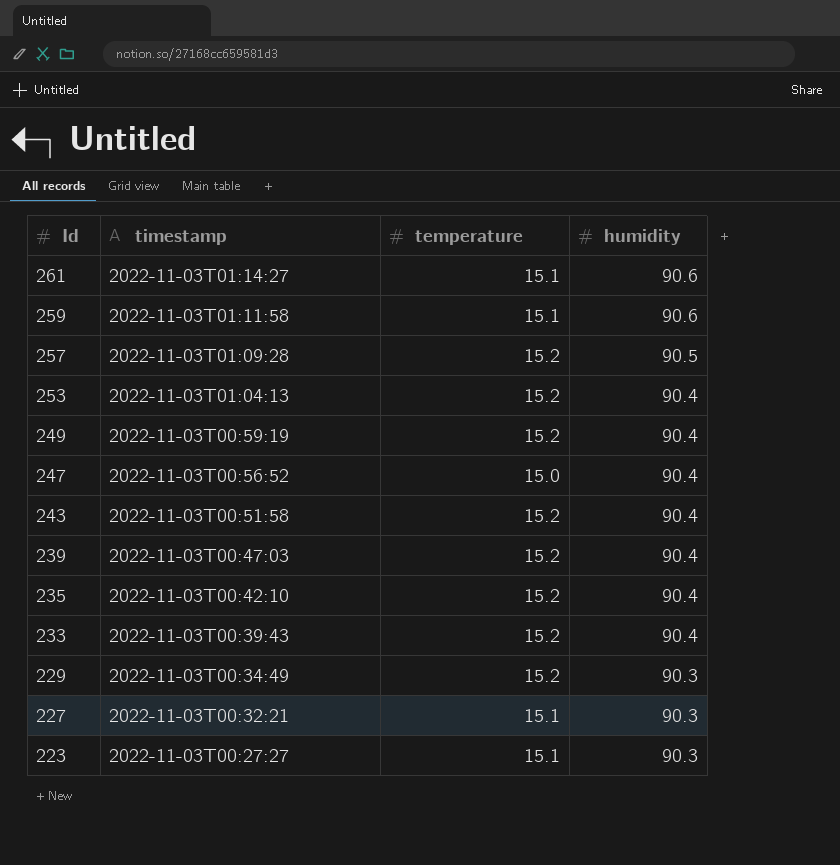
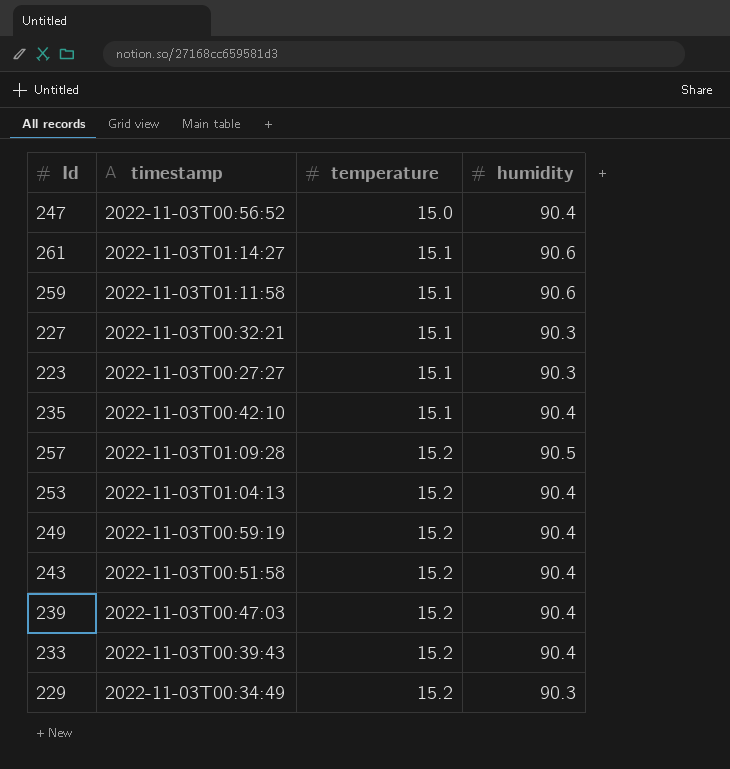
row order: Id descending -> temperature ascending
235 | temperature: 15.2 -> 15.1

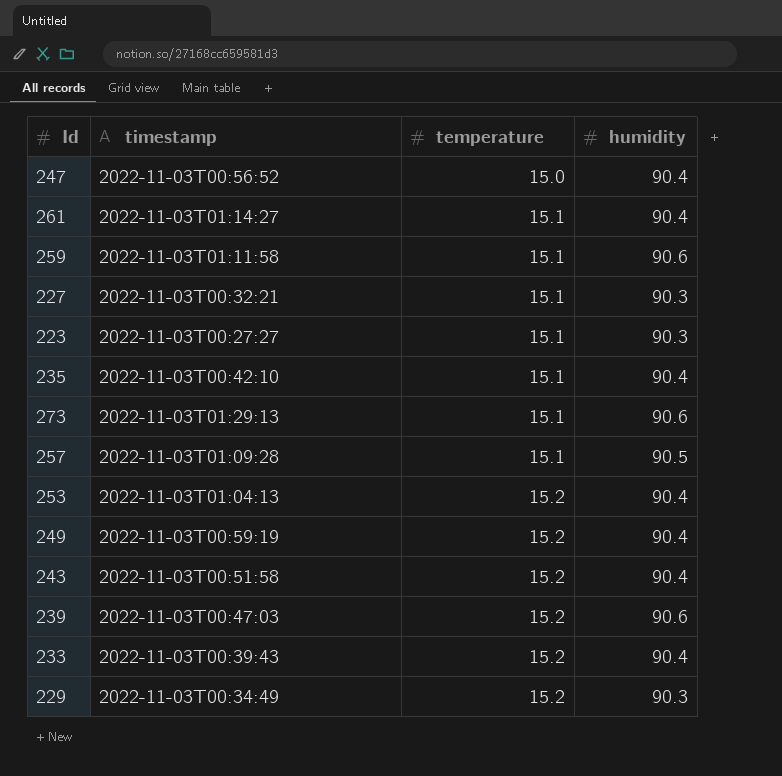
261 | humidity: 90.6 -> 90.4
row 273: none -> 2022-11-03T01:29:13 | 15.1 | 90.6
257 | temperature: 15.2 -> 15.1
239 | humidity: 90.4 -> 90.6

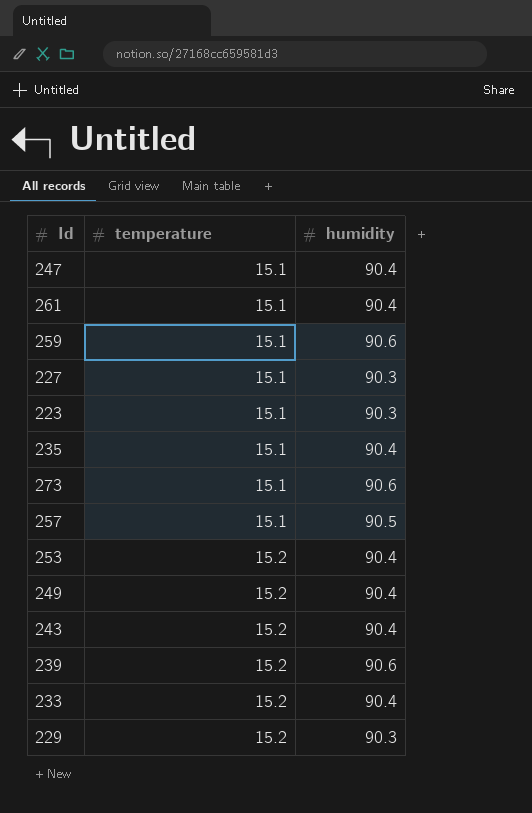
column timestamp | position: 2 -> none
247 | temperature: 15.0 -> 15.1

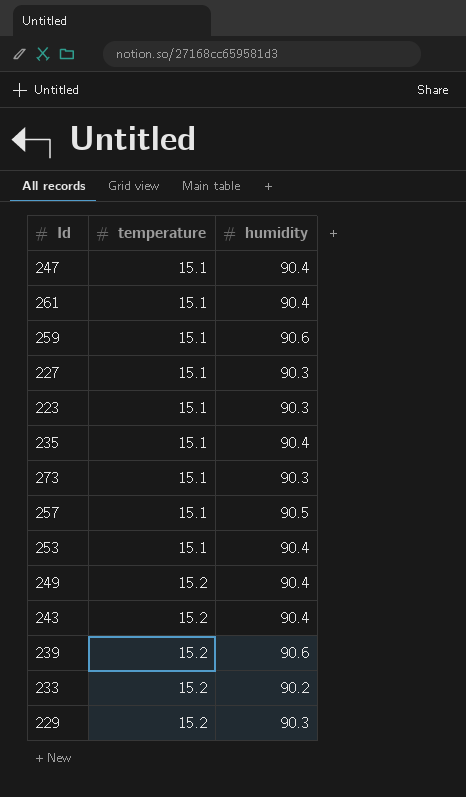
273 | humidity: 90.6 -> 90.3
253 | temperature: 15.2 -> 15.1
233 | humidity: 90.4 -> 90.2

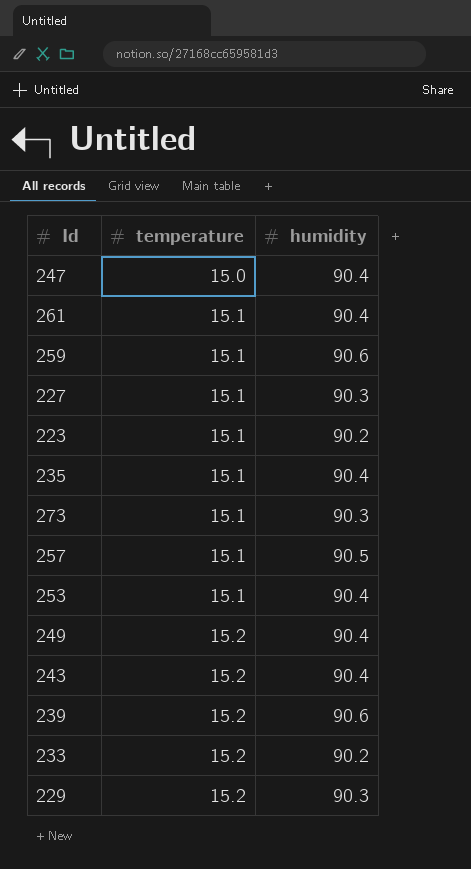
247 | temperature: 15.1 -> 15.0
223 | humidity: 90.3 -> 90.2

